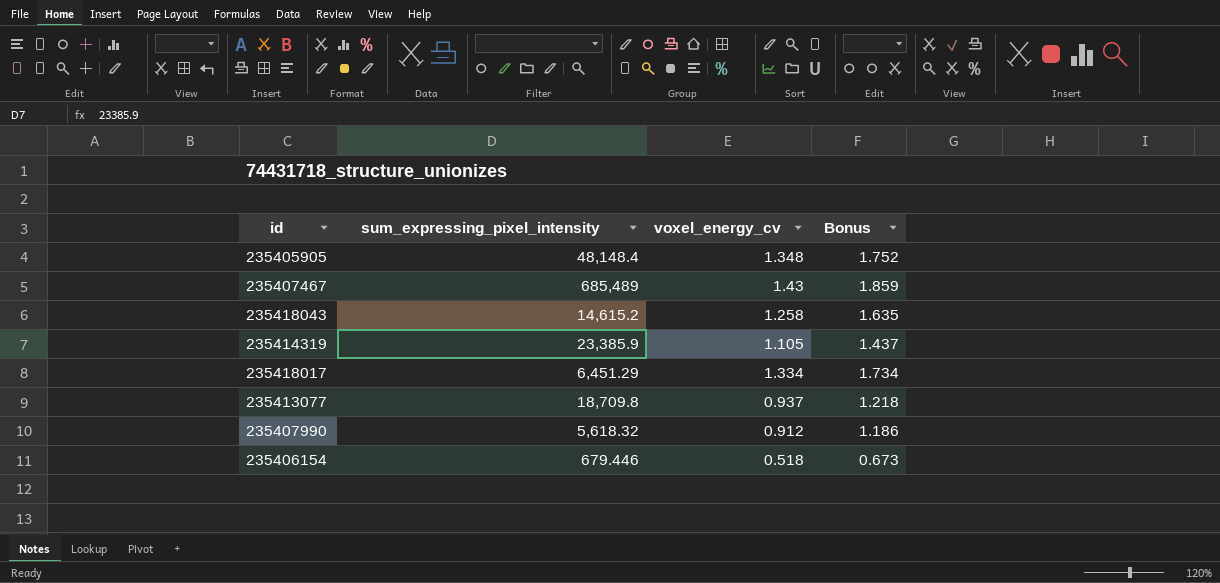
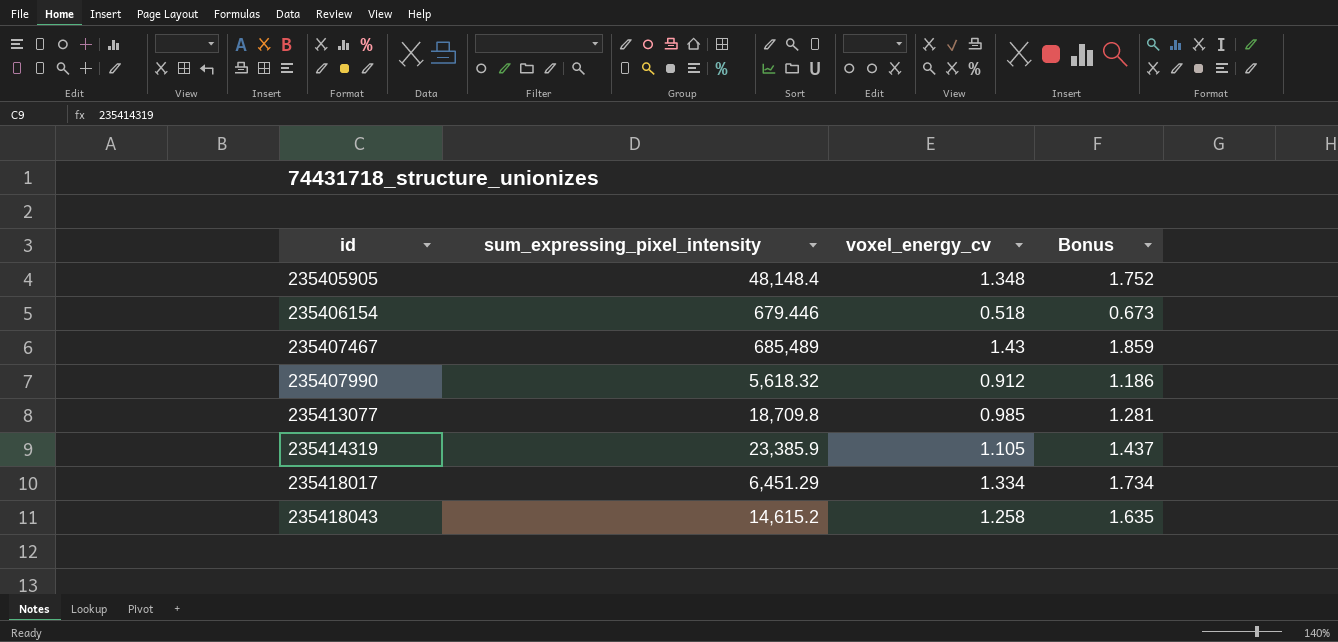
row order: none -> id ascending
235413077 | voxel_energy_cv: 0.937 -> 0.985
235413077 | Bonus: 1.218 -> 1.281

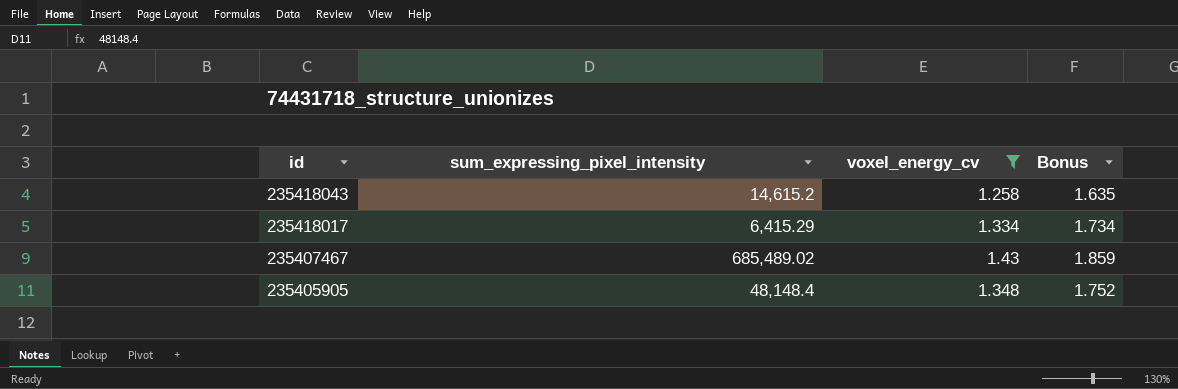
filter: none -> voxel_energy_cv >= 1.258
row order: id ascending -> id descending
235418017 | sum_expressing_pixel_intensity: 6,451.29 -> 6,415.29
235407467 | sum_expressing_pixel_intensity: 685,489 -> 685,489.02

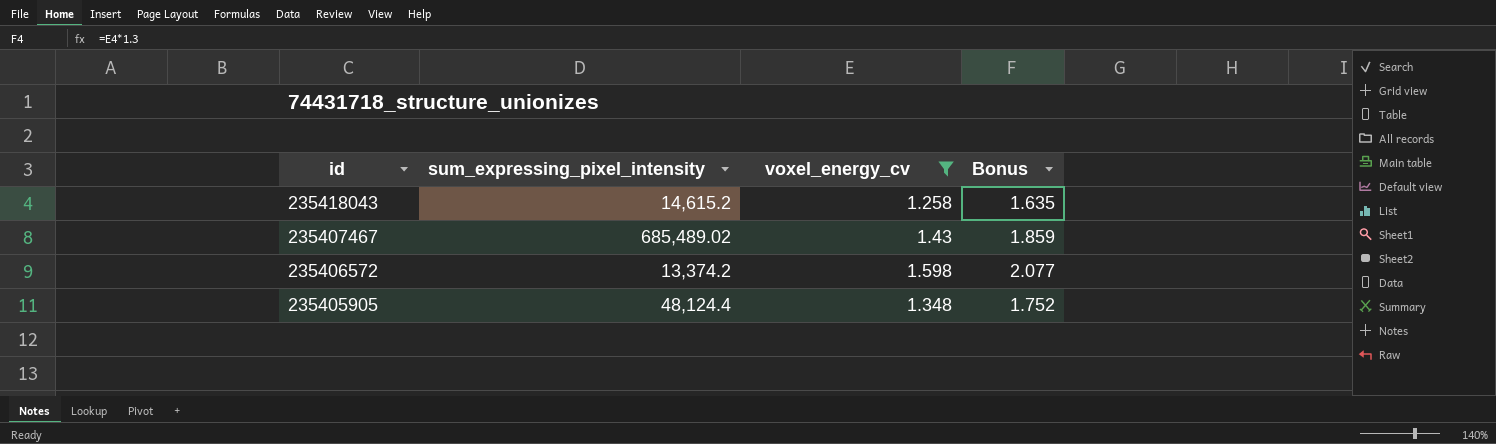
row 235418017: 6,415.29 | 1.334 | 1.734 -> none
row 235406572: none -> 13,374.2 | 1.598 | 2.077
235405905 | sum_expressing_pixel_intensity: 48,148.4 -> 48,124.4

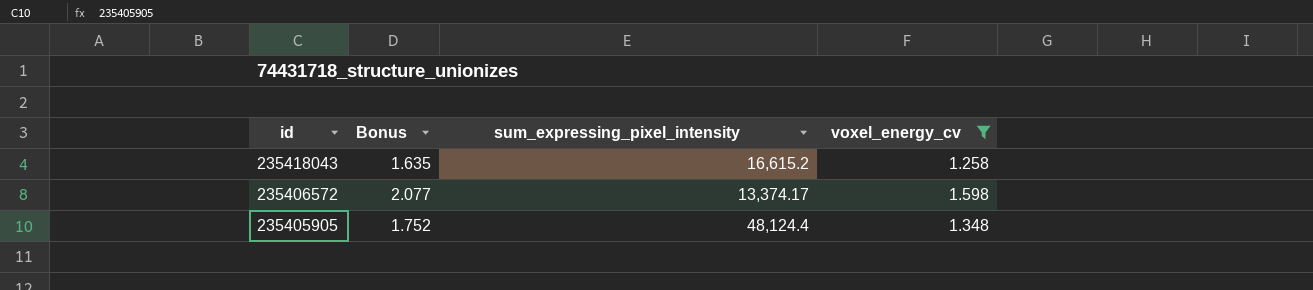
column Bonus | position: 4 -> 2
row 235407467: 685,489.02 | 1.43 | 1.859 -> none
235418043 | sum_expressing_pixel_intensity: 14,615.2 -> 16,615.2
235406572 | sum_expressing_pixel_intensity: 13,374.2 -> 13,374.17

